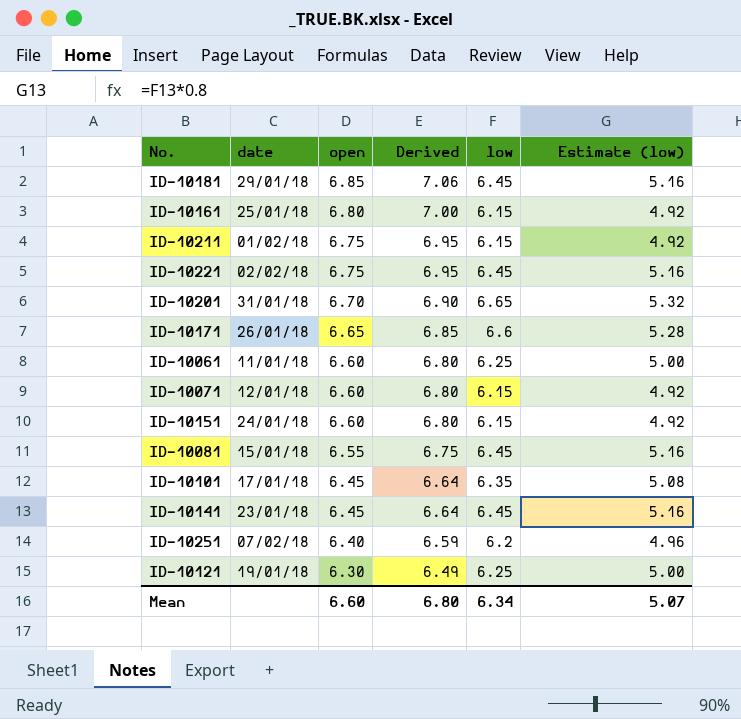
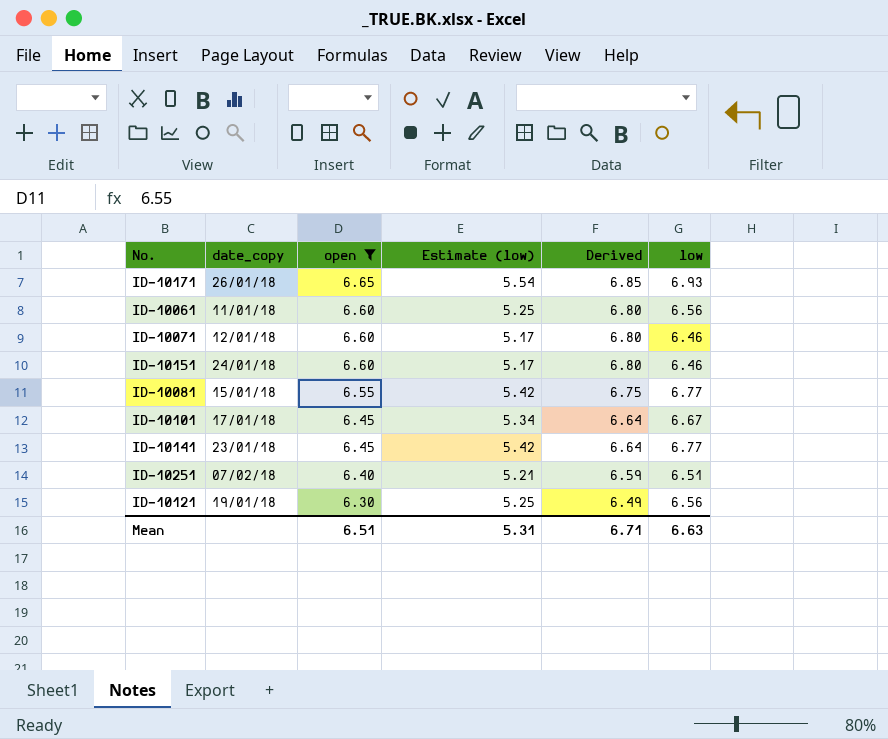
filter: none -> open <= 6.65
column name: date -> date_copy
column Estimate (low) | position: 6 -> 4
ID-10171 | Estimate (low): 5.28 -> 5.54
ID-10171 | low: 6.6 -> 6.93
ID-10061 | Estimate (low): 5.00 -> 5.25
ID-10061 | low: 6.25 -> 6.56
ID-10071 | Estimate (low): 4.92 -> 5.17
ID-10071 | low: 6.15 -> 6.46
ID-10151 | Estimate (low): 4.92 -> 5.17
ID-10151 | low: 6.15 -> 6.46
ID-10081 | Estimate (low): 5.16 -> 5.42
ID-10081 | low: 6.45 -> 6.77
ID-10101 | Estimate (low): 5.08 -> 5.34
ID-10101 | low: 6.35 -> 6.67
ID-10141 | Estimate (low): 5.16 -> 5.42
ID-10141 | low: 6.45 -> 6.77
ID-10251 | Estimate (low): 4.96 -> 5.21
ID-10251 | low: 6.2 -> 6.51
ID-10121 | Estimate (low): 5.00 -> 5.25
ID-10121 | low: 6.25 -> 6.56
Mean | open: 6.60 -> 6.51
Mean | Estimate (low): 5.07 -> 5.31
Mean | Derived: 6.80 -> 6.71
Mean | low: 6.34 -> 6.63

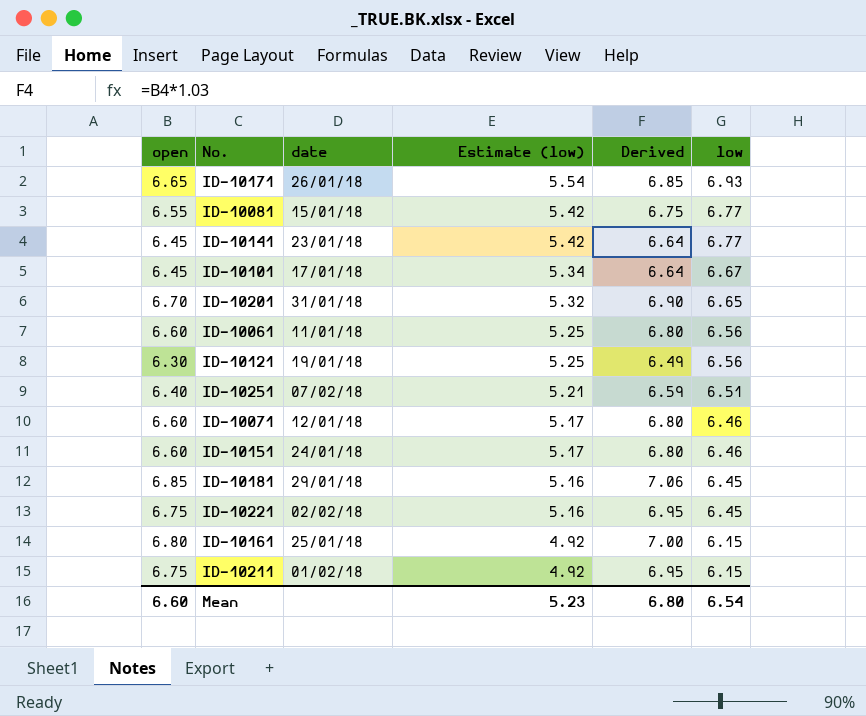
filter: open <= 6.65 -> none
row order: open descending -> Estimate (low) descending
column open | position: 3 -> 1
column name: date_copy -> date
Mean | open: 6.51 -> 6.60
Mean | Estimate (low): 5.31 -> 5.23
Mean | Derived: 6.71 -> 6.80
Mean | low: 6.63 -> 6.54

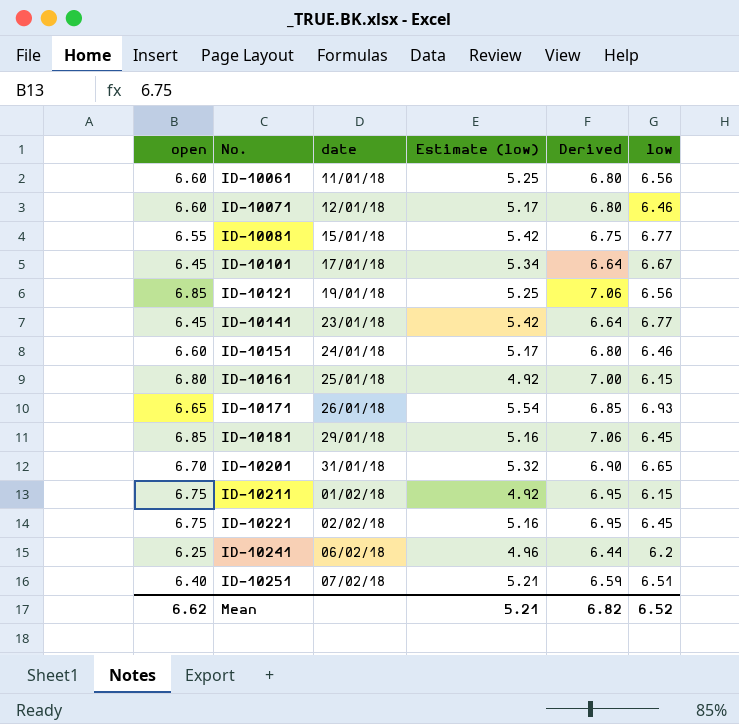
row order: Estimate (low) descending -> No. ascending
ID-10121 | open: 6.30 -> 6.85
ID-10121 | Derived: 6.49 -> 7.06
row ID-10241: none -> 6.25 | 06/02/18 | 4.96 | 6.44 | 6.2
Mean | open: 6.60 -> 6.62
Mean | Estimate (low): 5.23 -> 5.21
Mean | Derived: 6.80 -> 6.82
Mean | low: 6.54 -> 6.52

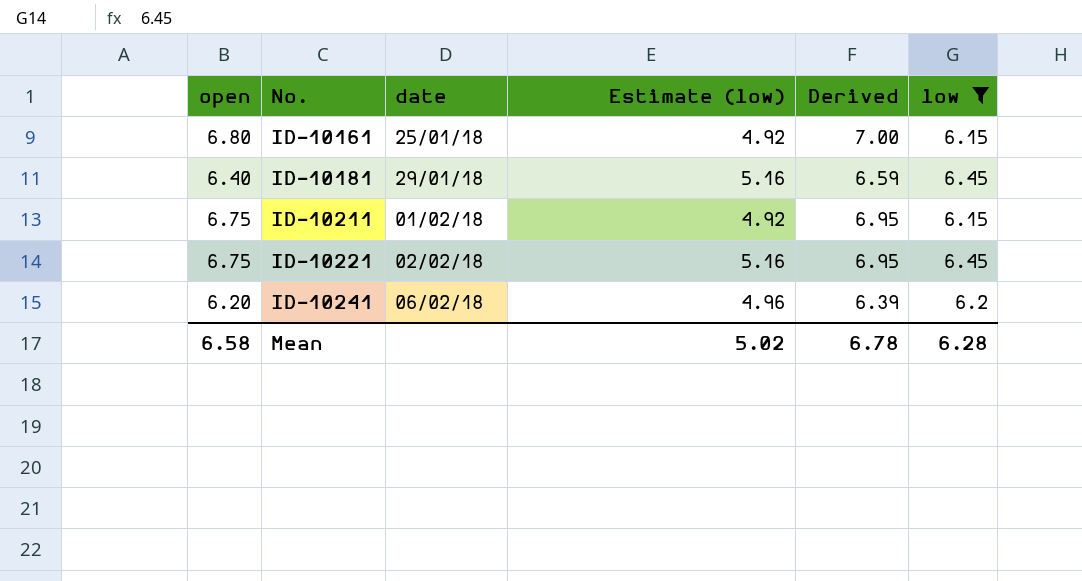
filter: none -> low <= 6.45
ID-10181 | open: 6.85 -> 6.40
ID-10181 | Derived: 7.06 -> 6.59
ID-10241 | open: 6.25 -> 6.20
ID-10241 | Derived: 6.44 -> 6.39
Mean | open: 6.62 -> 6.58
Mean | Estimate (low): 5.21 -> 5.02
Mean | Derived: 6.82 -> 6.78
Mean | low: 6.52 -> 6.28

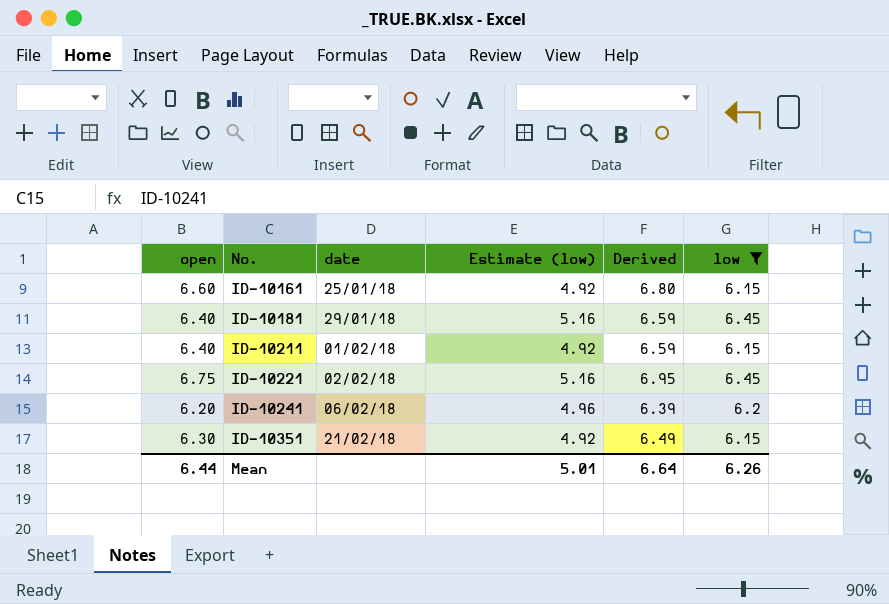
ID-10161 | open: 6.80 -> 6.60
ID-10161 | Derived: 7.00 -> 6.80
ID-10211 | open: 6.75 -> 6.40
ID-10211 | Derived: 6.95 -> 6.59
row ID-10351: none -> 6.30 | 21/02/18 | 4.92 | 6.49 | 6.15
Mean | open: 6.58 -> 6.44
Mean | Estimate (low): 5.02 -> 5.01
Mean | Derived: 6.78 -> 6.64
Mean | low: 6.28 -> 6.26

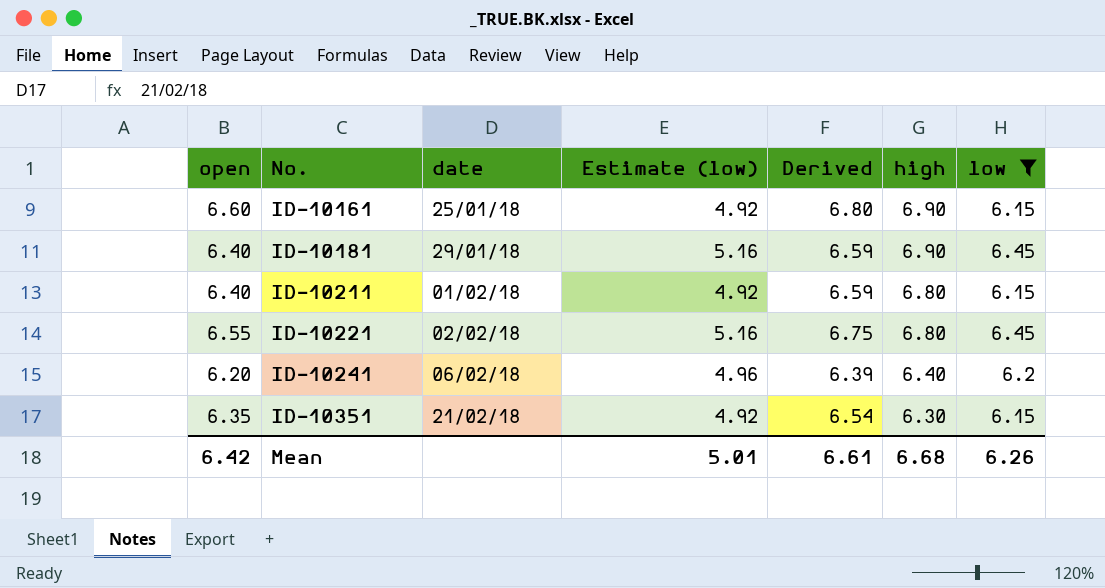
column high | position: none -> 6
ID-10221 | open: 6.75 -> 6.55
ID-10221 | Derived: 6.95 -> 6.75
ID-10351 | open: 6.30 -> 6.35
ID-10351 | Derived: 6.49 -> 6.54
Mean | open: 6.44 -> 6.42
Mean | Derived: 6.64 -> 6.61

